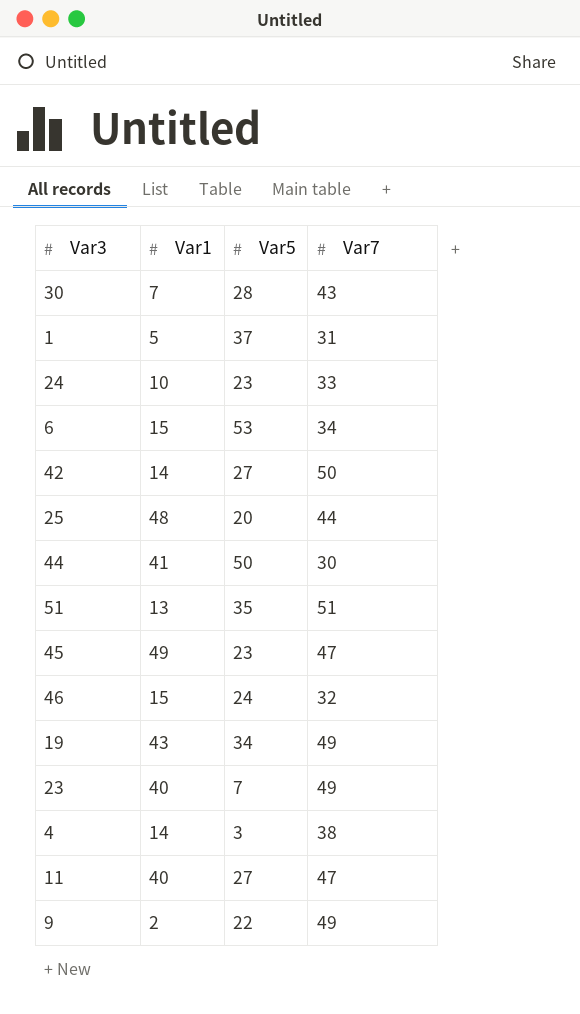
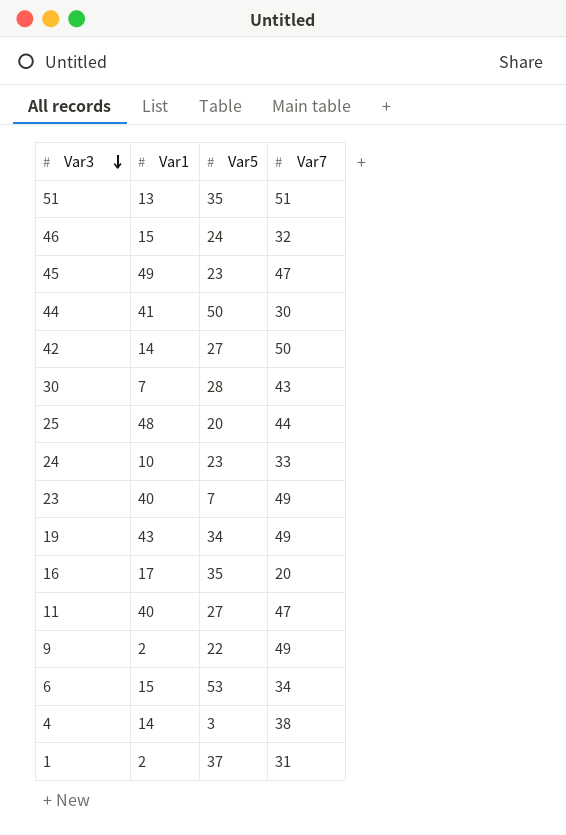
row order: none -> Var3 descending
row 16: none -> 17 | 35 | 20
1 | Var1: 5 -> 2

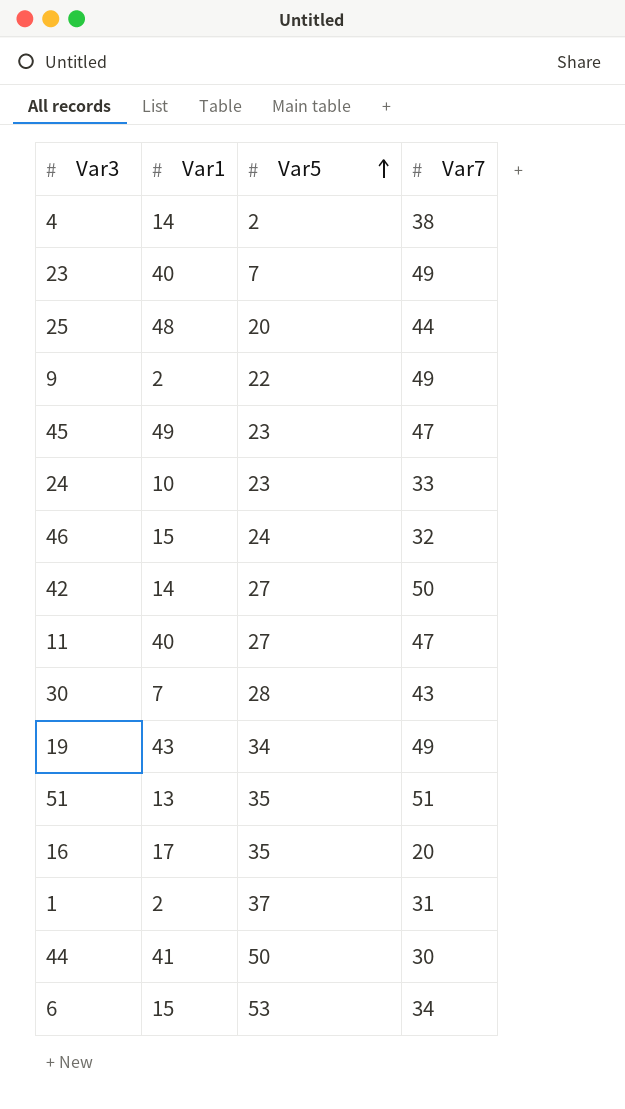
row order: Var3 descending -> Var5 ascending
4 | Var5: 3 -> 2

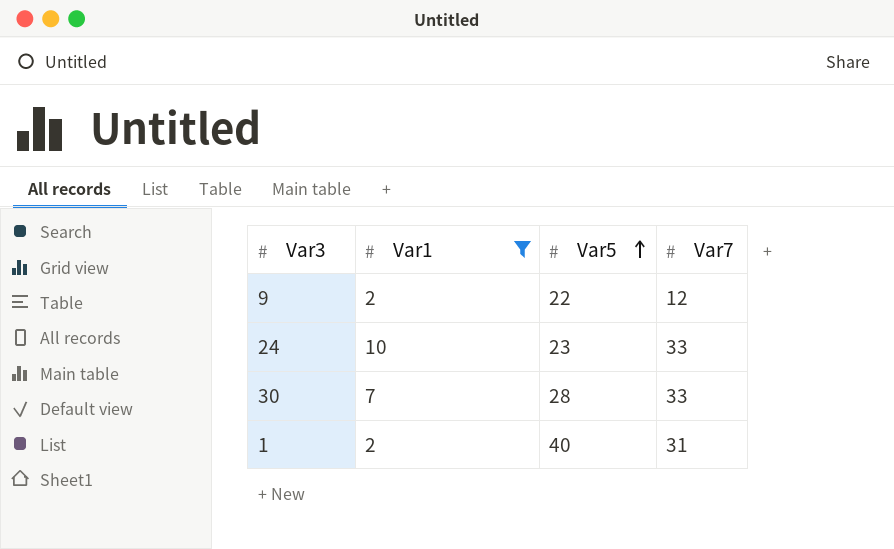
filter: none -> Var1 <= 10
9 | Var7: 49 -> 12
30 | Var7: 43 -> 33
1 | Var5: 37 -> 40

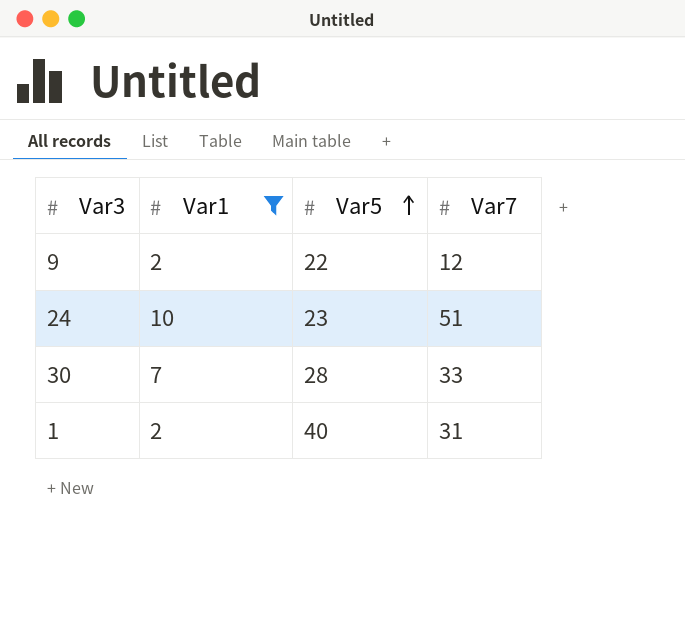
24 | Var7: 33 -> 51

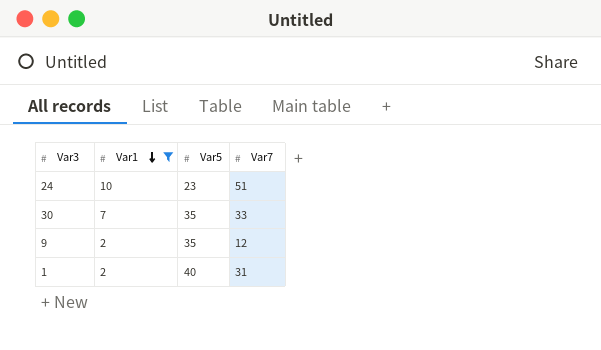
row order: Var5 ascending -> Var1 descending
30 | Var5: 28 -> 35
9 | Var5: 22 -> 35

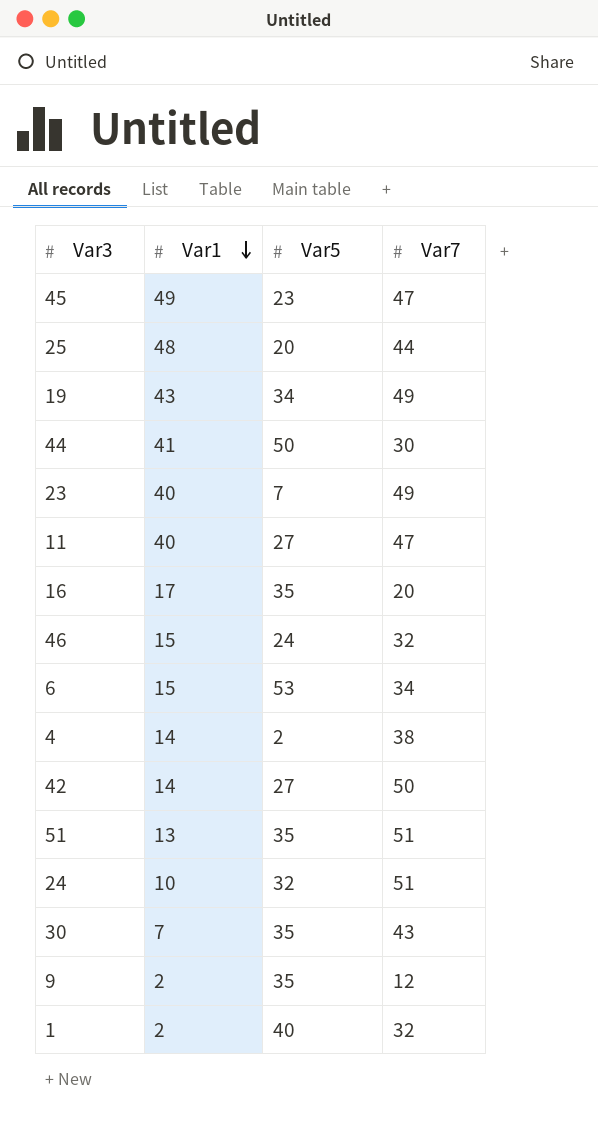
filter: Var1 <= 10 -> none
24 | Var5: 23 -> 32
30 | Var7: 33 -> 43
1 | Var7: 31 -> 32

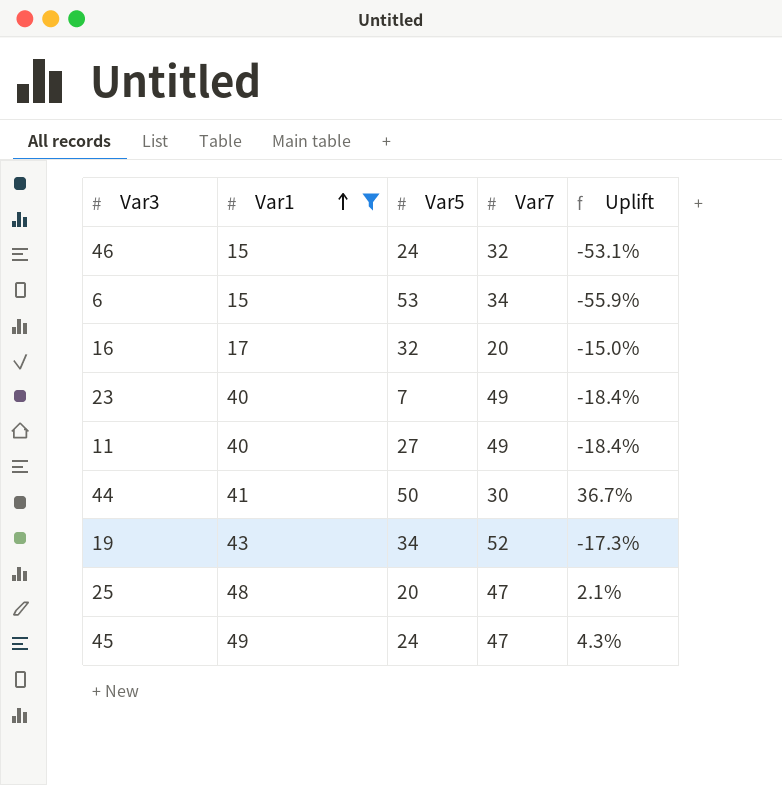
filter: none -> Var1 >= 15
row order: Var1 descending -> Var1 ascending
column Uplift | formula: none -> ([Var1] - [Var7]) / [Var7]
16 | Var5: 35 -> 32
11 | Var7: 47 -> 49
19 | Var7: 49 -> 52
25 | Var7: 44 -> 47
45 | Var5: 23 -> 24

